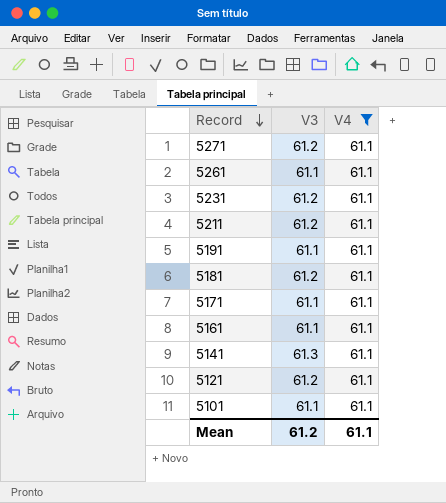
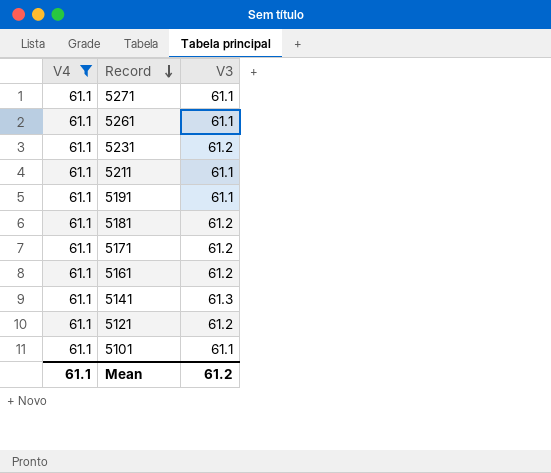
column V4 | position: 3 -> 1
5271 | V3: 61.2 -> 61.1
5211 | V3: 61.2 -> 61.1
5171 | V3: 61.1 -> 61.2
5161 | V3: 61.1 -> 61.2

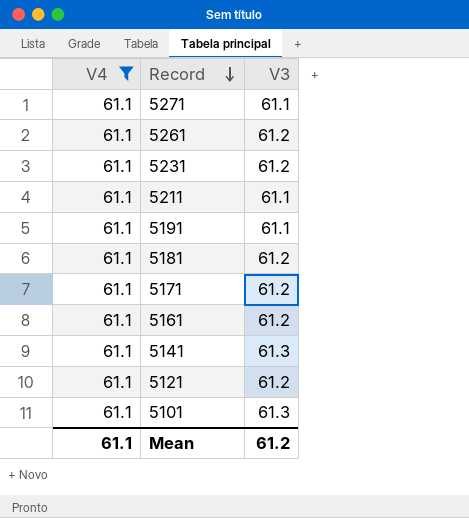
5261 | V3: 61.1 -> 61.2
5101 | V3: 61.1 -> 61.3

